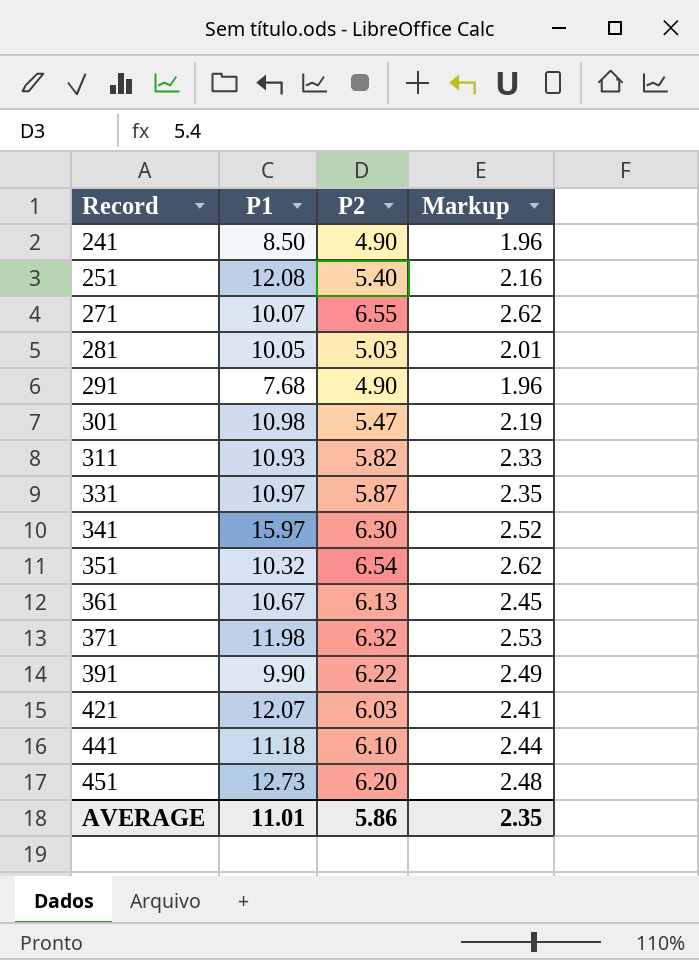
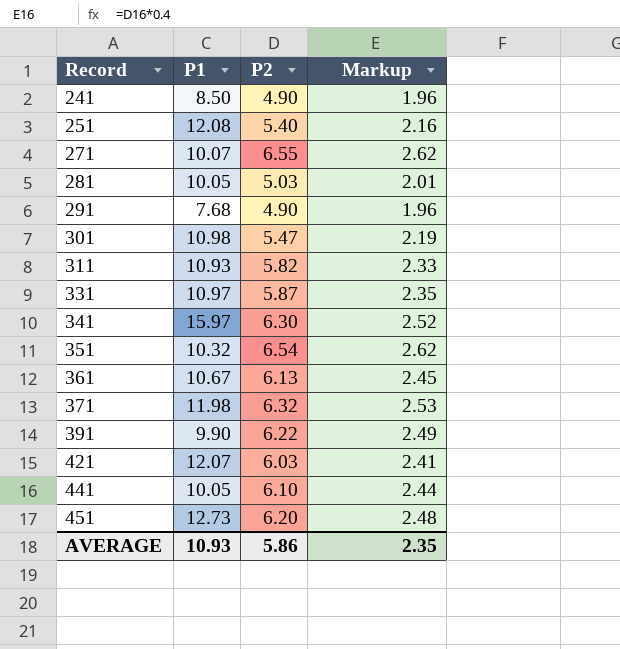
441 | P1: 11.18 -> 10.05
AVERAGE | P1: 11.01 -> 10.93

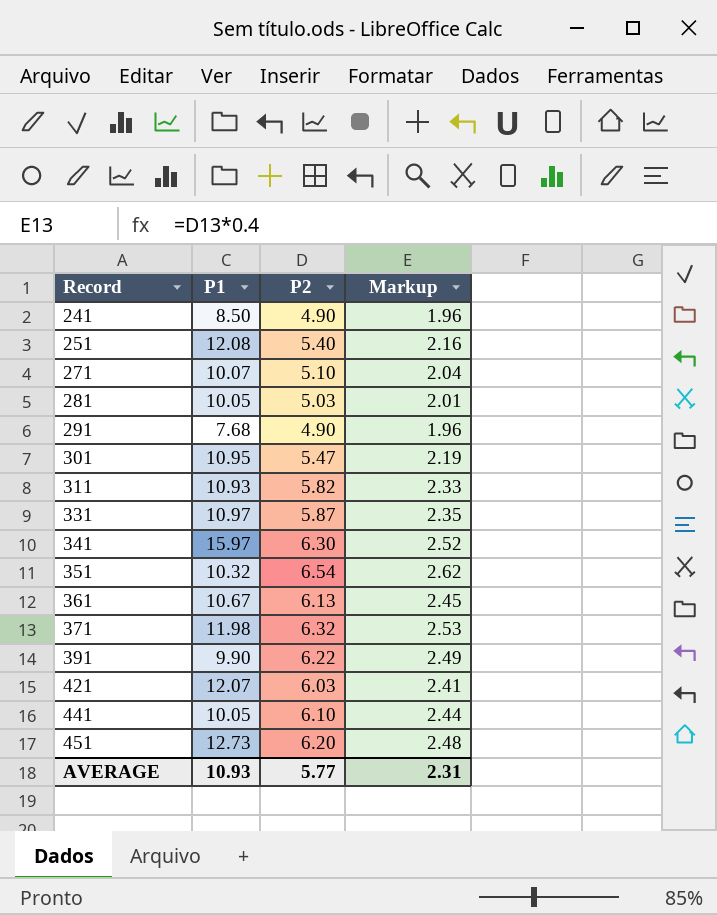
271 | P2: 6.55 -> 5.10
271 | Markup: 2.62 -> 2.04
301 | P1: 10.98 -> 10.95
AVERAGE | P2: 5.86 -> 5.77
AVERAGE | Markup: 2.35 -> 2.31

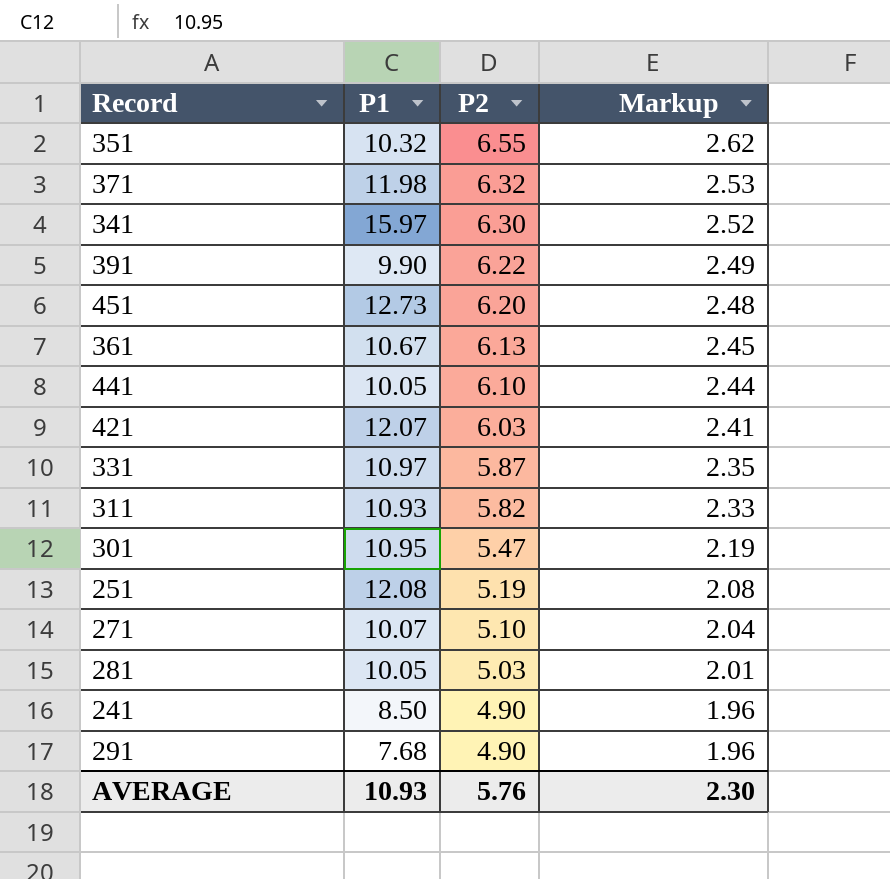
row order: Record ascending -> P2 descending
351 | P2: 6.54 -> 6.55
251 | P2: 5.40 -> 5.19
251 | Markup: 2.16 -> 2.08
AVERAGE | P2: 5.77 -> 5.76
AVERAGE | Markup: 2.31 -> 2.30

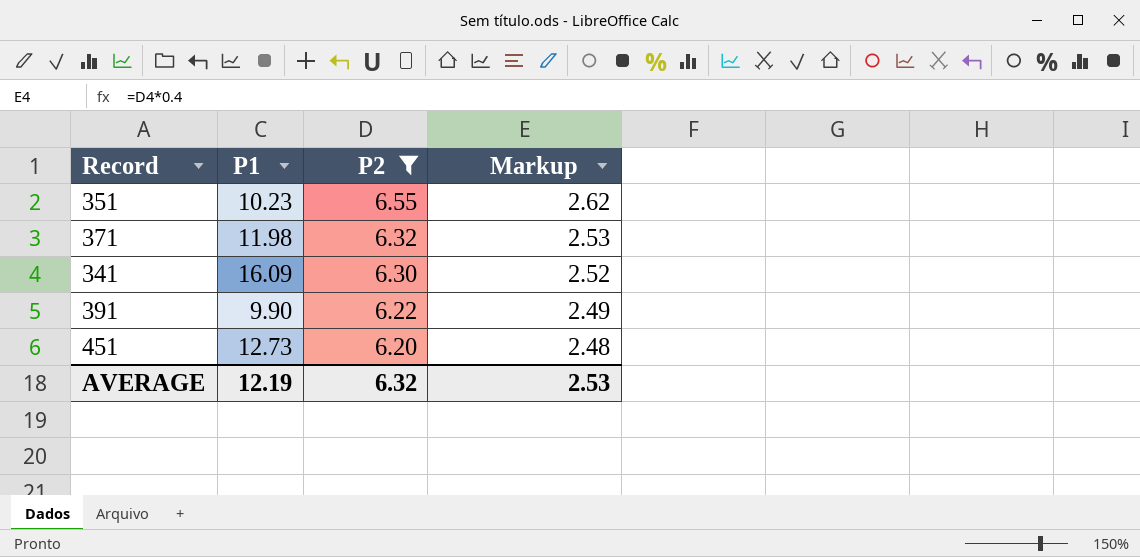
filter: none -> P2 >= 6.20
351 | P1: 10.32 -> 10.23
341 | P1: 15.97 -> 16.09
AVERAGE | P1: 10.93 -> 12.19
AVERAGE | P2: 5.76 -> 6.32
AVERAGE | Markup: 2.30 -> 2.53

